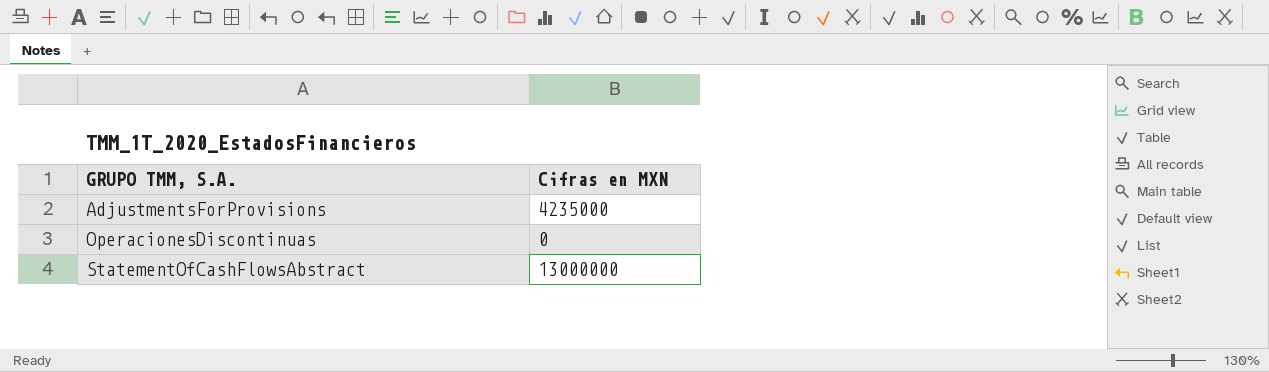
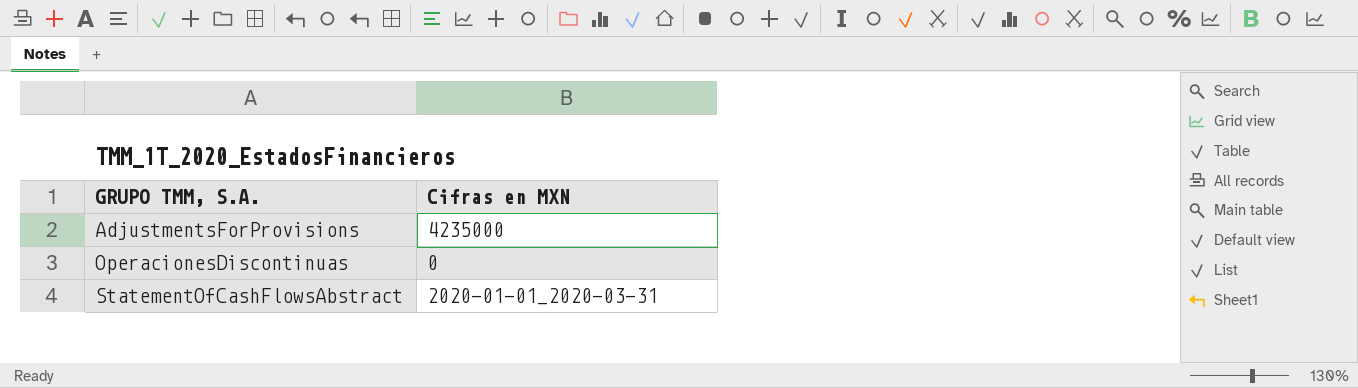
StatementOfCashFlowsAbstract | Cifras en MXN: 13000000 -> 2020-01-01_2020-03-31

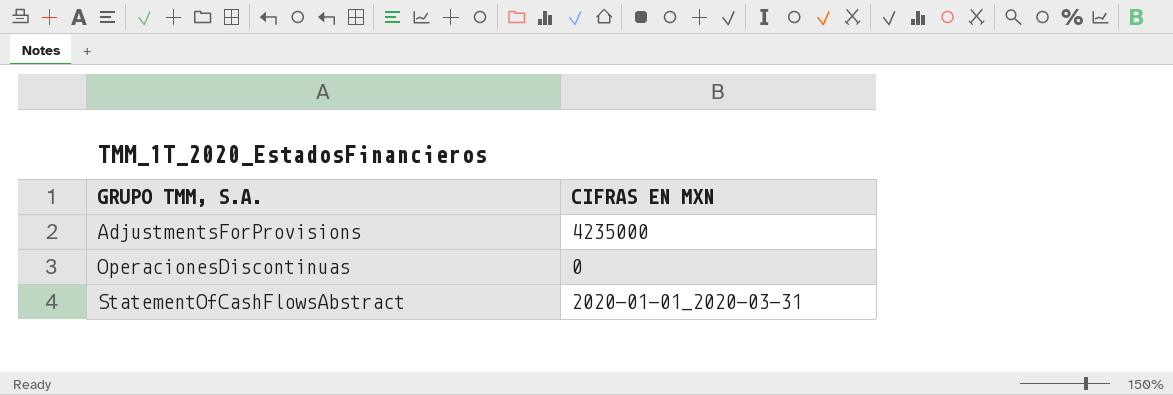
column name: Cifras en MXN -> CIFRAS EN MXN

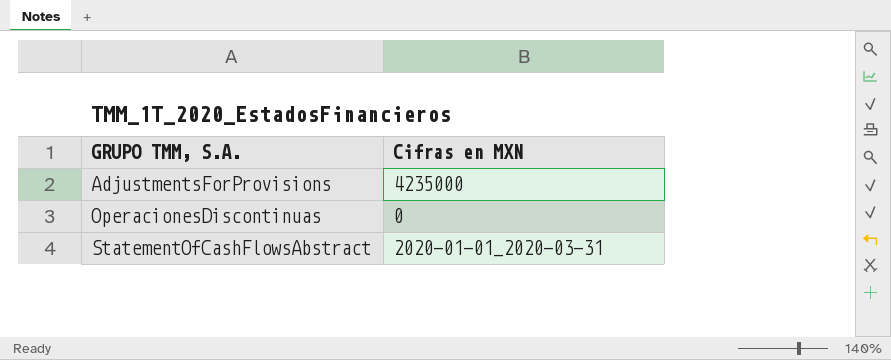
column name: CIFRAS EN MXN -> Cifras en MXN

